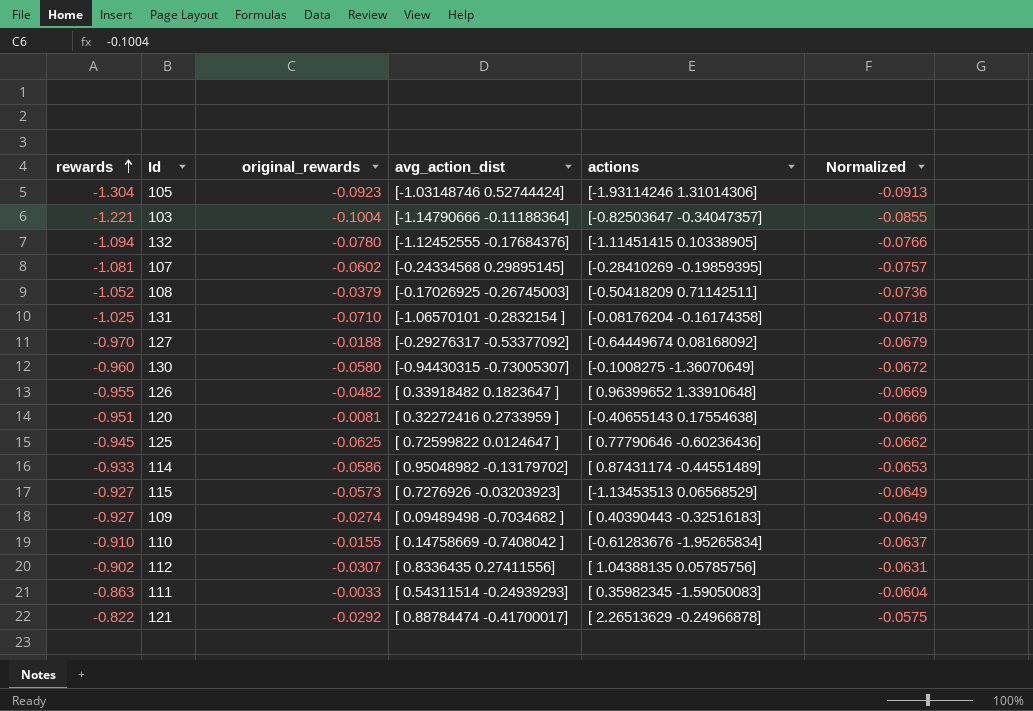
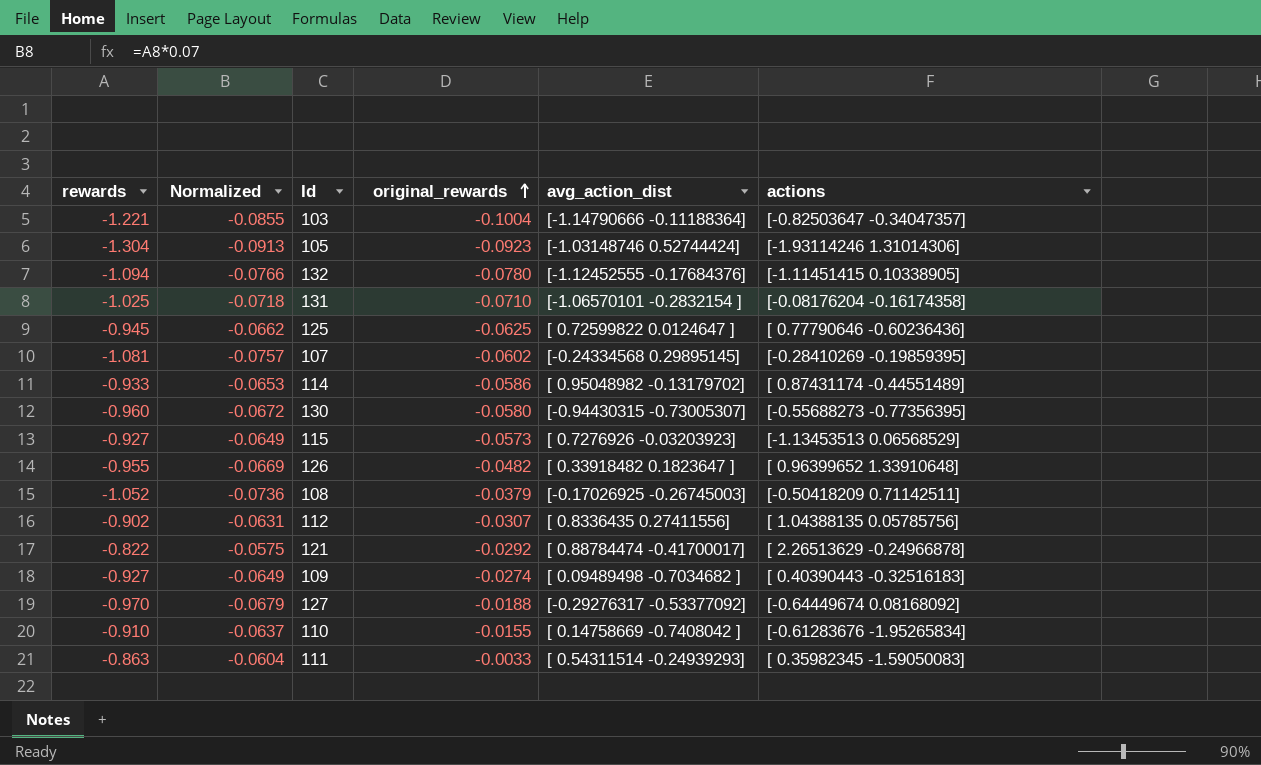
row order: rewards ascending -> original_rewards ascending
column Normalized | position: 6 -> 2
row 120: -0.951 | -0.0081 | [ 0.32272416 0.2733959 ] | [-0.40655143 0.17554638] | -0.0666 -> none
130 | actions: [-0.1008275 -1.36070649] -> [-0.55688273 -0.77356395]

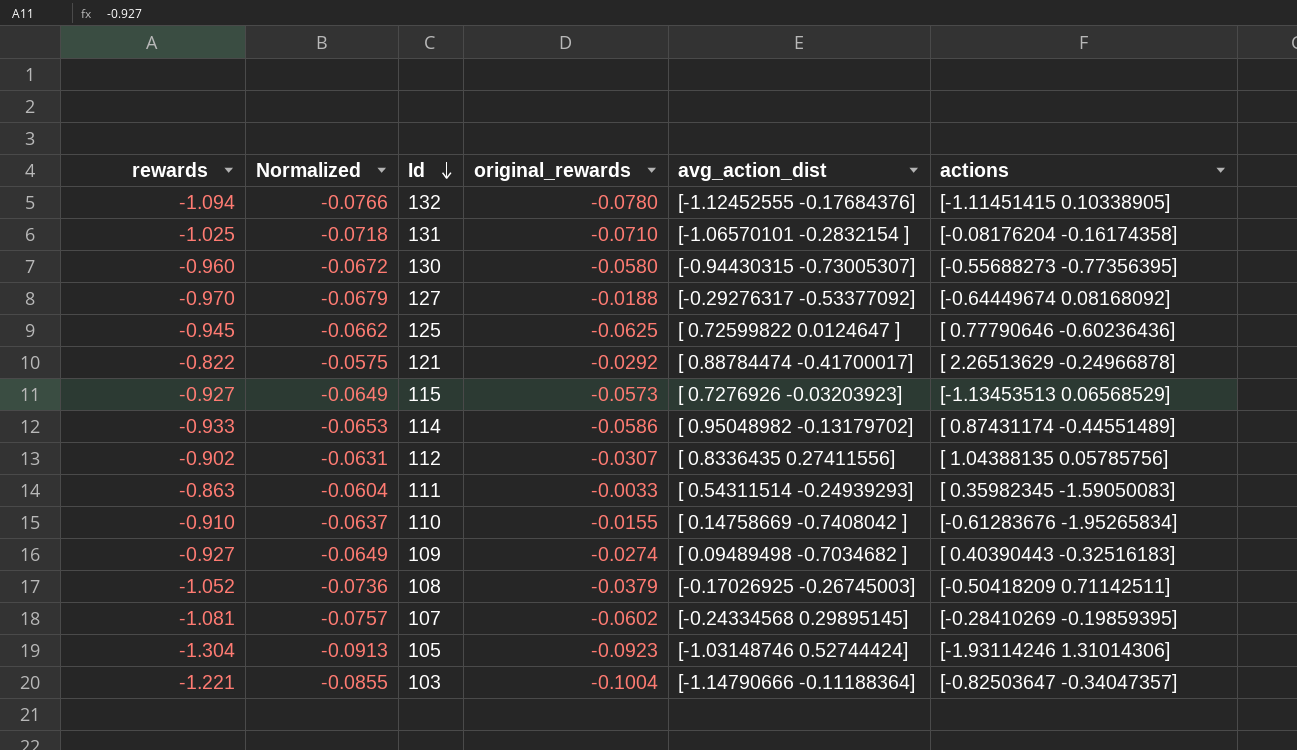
row order: original_rewards ascending -> Id descending
row 126: -0.955 | -0.0669 | -0.0482 | [ 0.33918482 0.1823647 ] | [ 0.96399652 1.33910648] -> none

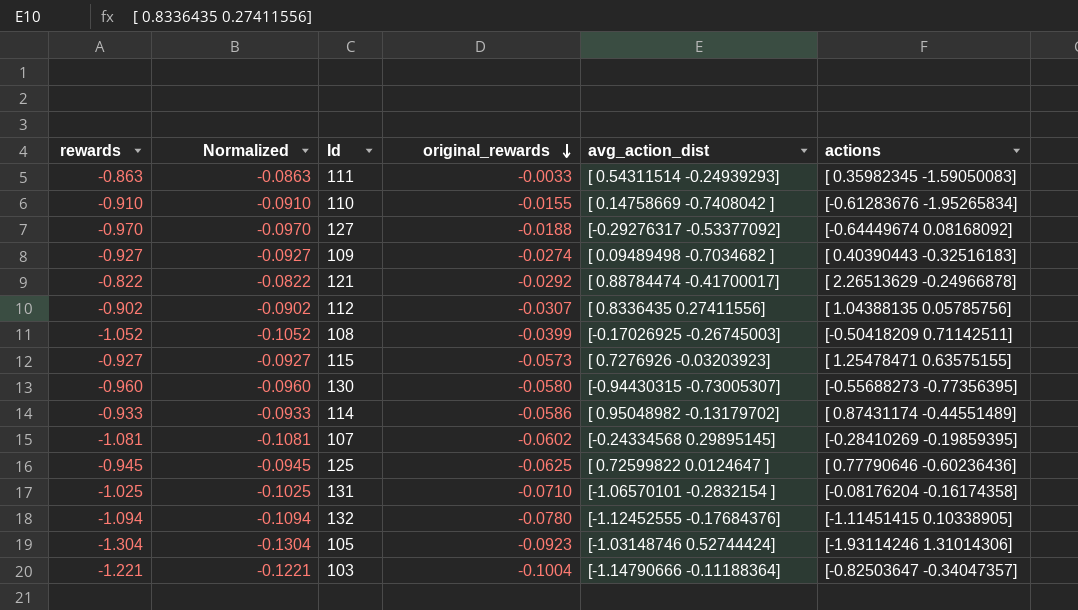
row order: Id descending -> original_rewards descending
column Normalized | formula: [rewards] * 0.07 -> [rewards] * 0.1
108 | original_rewards: -0.0379 -> -0.0399
115 | actions: [-1.13453513 0.06568529] -> [ 1.25478471 0.63575155]

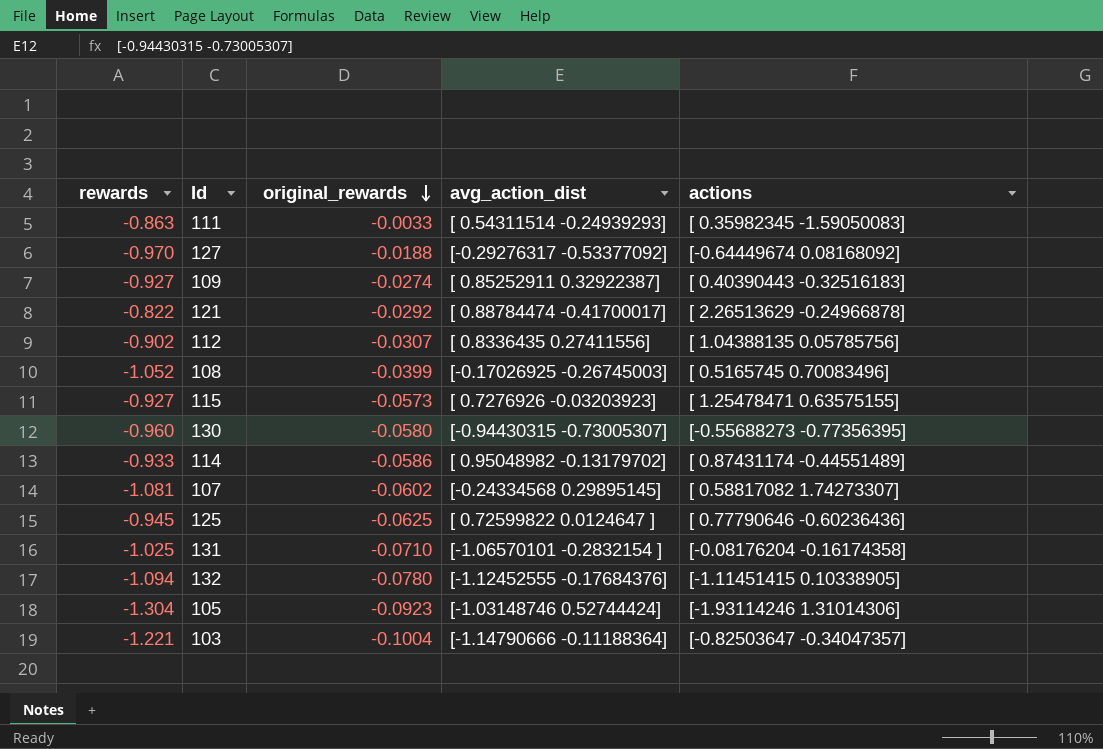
column Normalized | formula: [rewards] * 0.1 -> none
row 110: -0.910 | -0.0910 | -0.0155 | [ 0.14758669 -0.7408042 ] | [-0.61283676 -1.95265834] -> none
109 | avg_action_dist: [ 0.09489498 -0.7034682 ] -> [ 0.85252911 0.32922387]
108 | actions: [-0.50418209 0.71142511] -> [ 0.5165745 0.70083496]
107 | actions: [-0.28410269 -0.19859395] -> [ 0.58817082 1.74273307]

